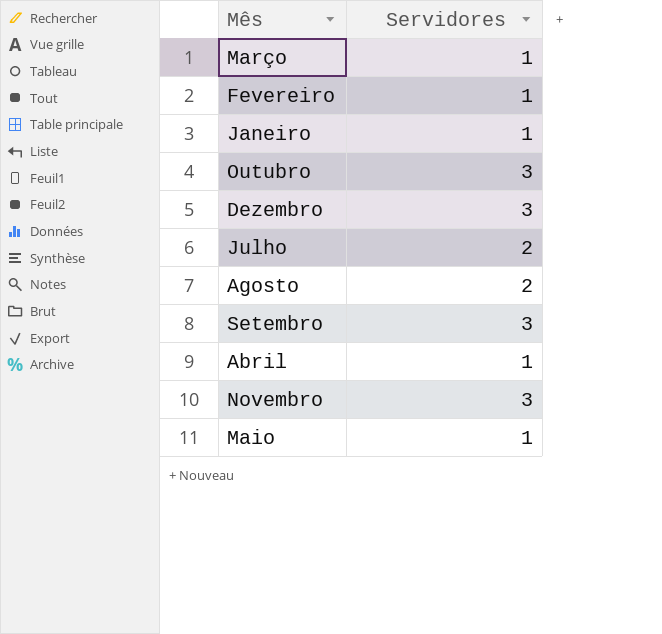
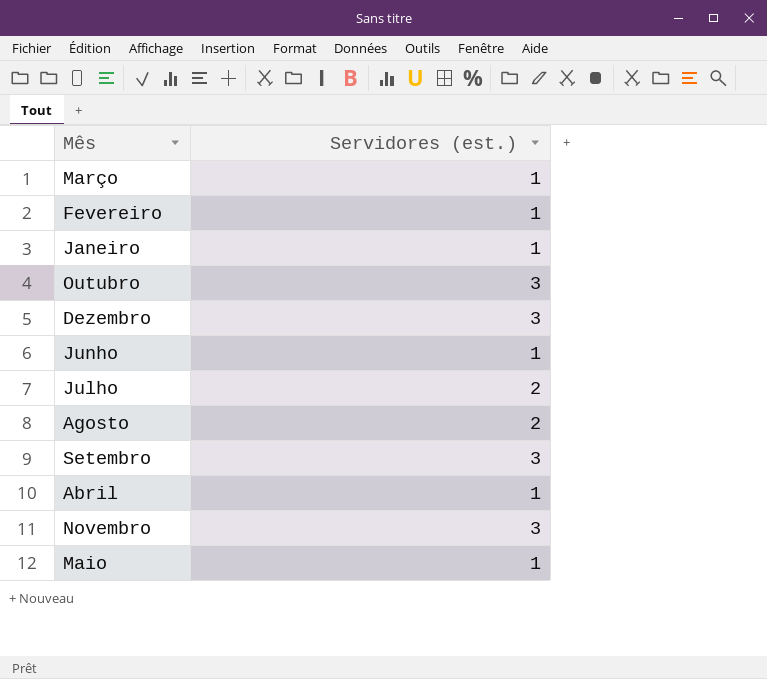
column name: Servidores -> Servidores (est.)
row Junho: none -> 1

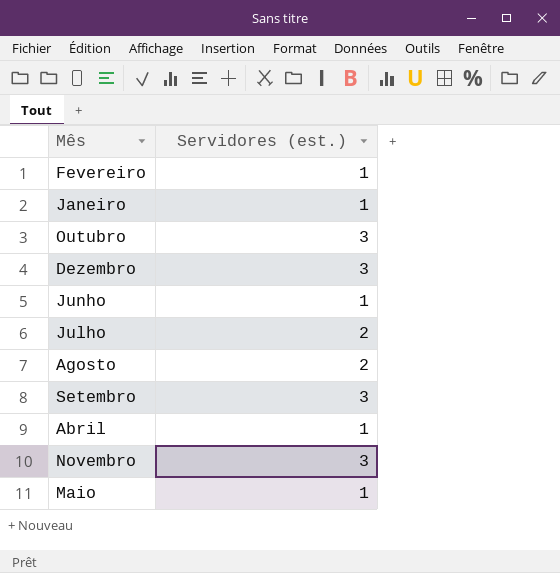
row Março: 1 -> none

